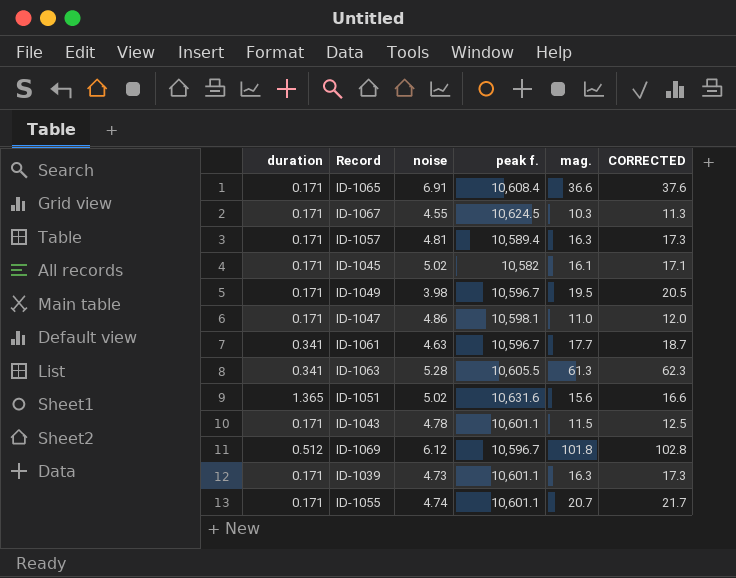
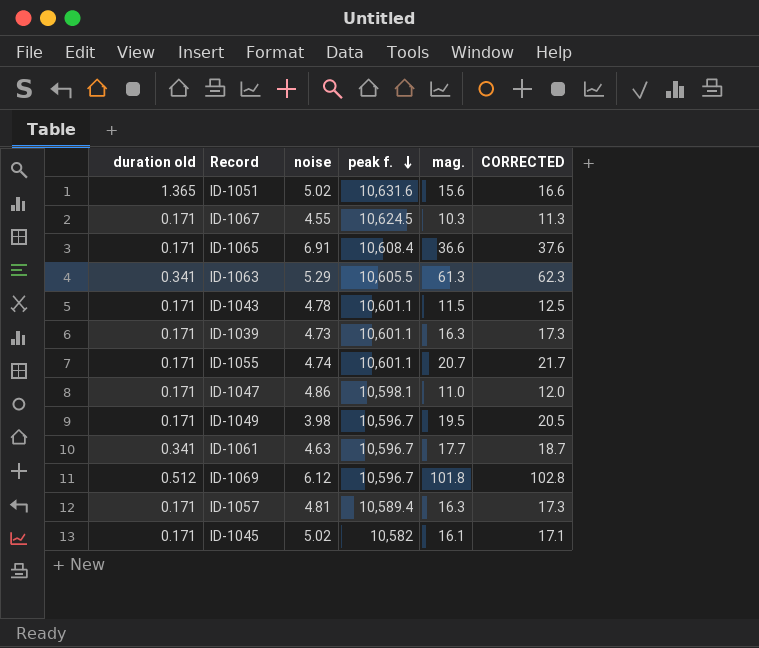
row order: none -> peak f. descending
column name: duration -> duration old
ID-1063 | noise: 5.28 -> 5.29

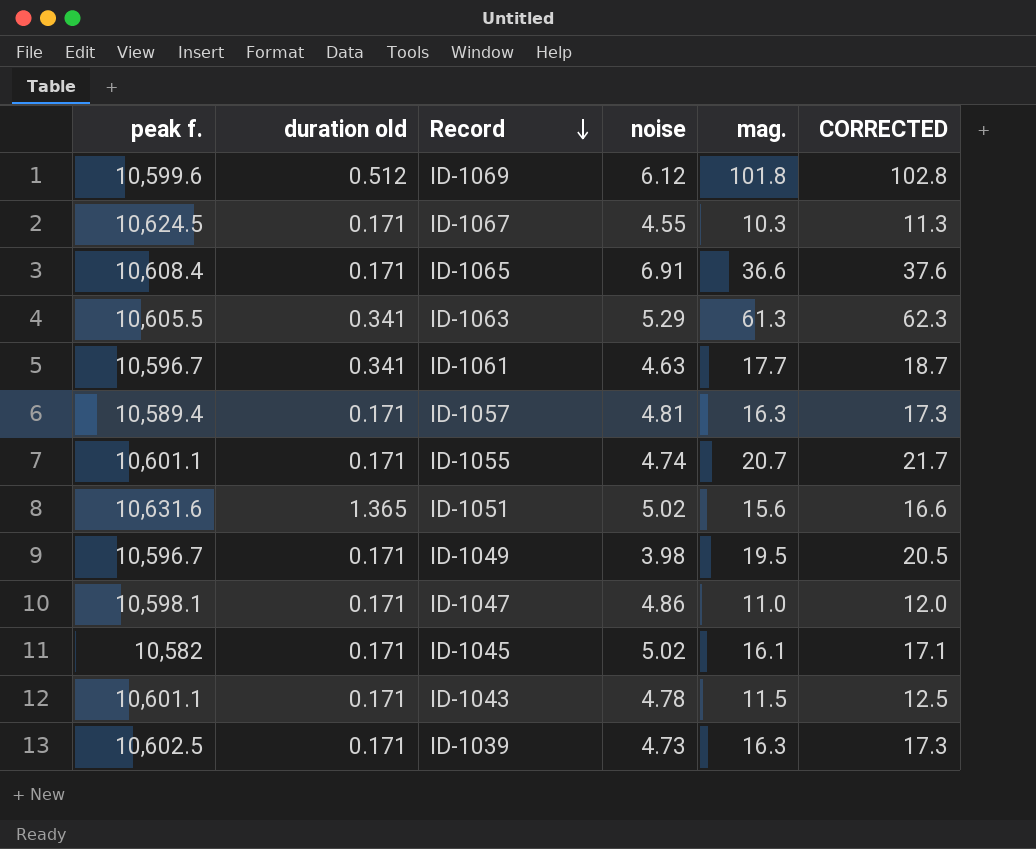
row order: peak f. descending -> Record descending
column peak f. | position: 4 -> 1
ID-1069 | peak f.: 10,596.7 -> 10,599.6
ID-1039 | peak f.: 10,601.1 -> 10,602.5

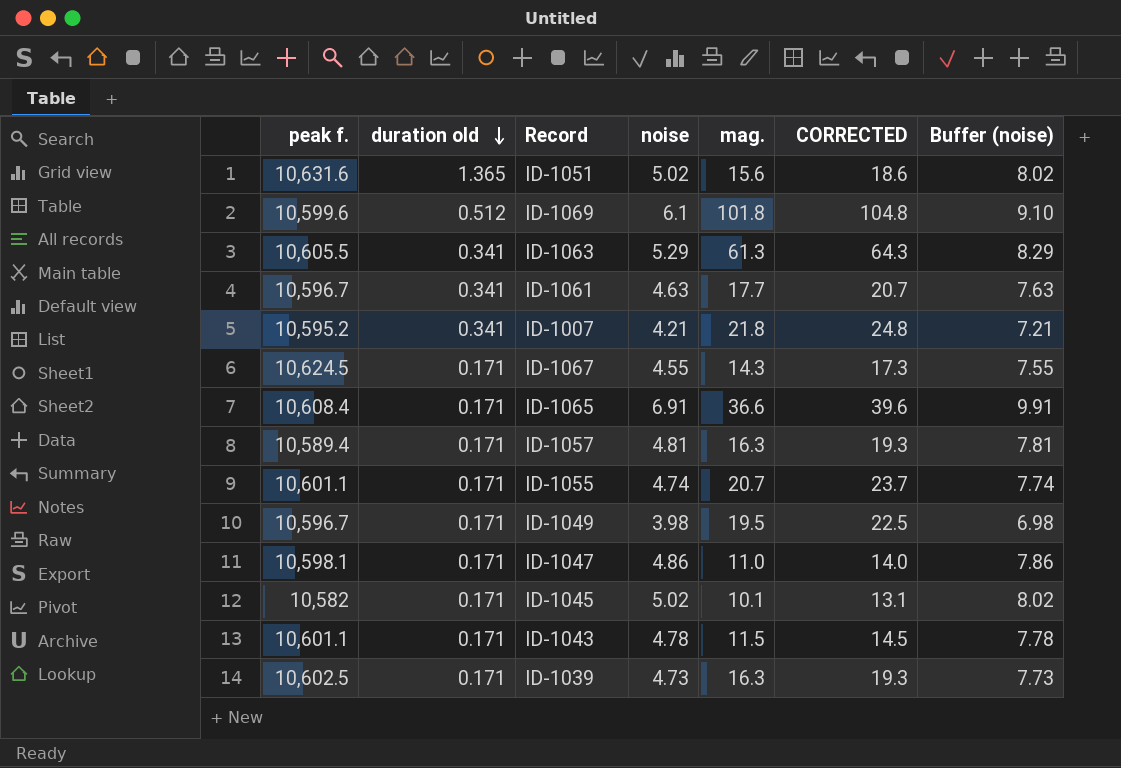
row order: Record descending -> duration old descending
column CORRECTED | formula: [mag.] + 1 -> [mag.] + 3
column Buffer (noise) | formula: none -> [noise] + 3
ID-1069 | noise: 6.12 -> 6.1
row ID-1007: none -> 10,595.2 | 0.341 | 4.21 | 21.8 | 24.8 | 7.21
ID-1067 | mag.: 10.3 -> 14.3
ID-1045 | mag.: 16.1 -> 10.1

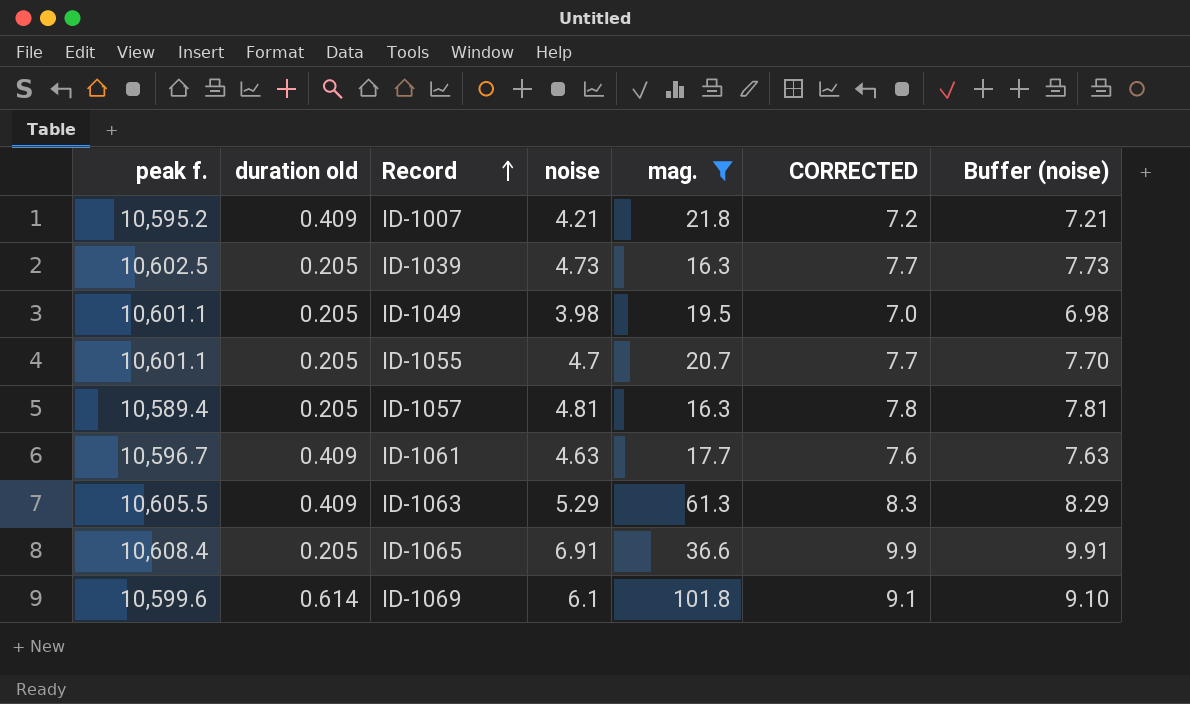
filter: none -> mag. >= 16.3
row order: duration old descending -> Record ascending
column CORRECTED | formula: [mag.] + 3 -> [noise] + 3
ID-1007 | duration old: 0.341 -> 0.409
ID-1039 | duration old: 0.171 -> 0.205
ID-1049 | peak f.: 10,596.7 -> 10,601.1
ID-1049 | duration old: 0.171 -> 0.205
ID-1055 | duration old: 0.171 -> 0.205
ID-1055 | noise: 4.74 -> 4.7
ID-1055 | Buffer (noise): 7.74 -> 7.70
ID-1057 | duration old: 0.171 -> 0.205
ID-1061 | duration old: 0.341 -> 0.409
ID-1063 | duration old: 0.341 -> 0.409
ID-1065 | duration old: 0.171 -> 0.205
ID-1069 | duration old: 0.512 -> 0.614

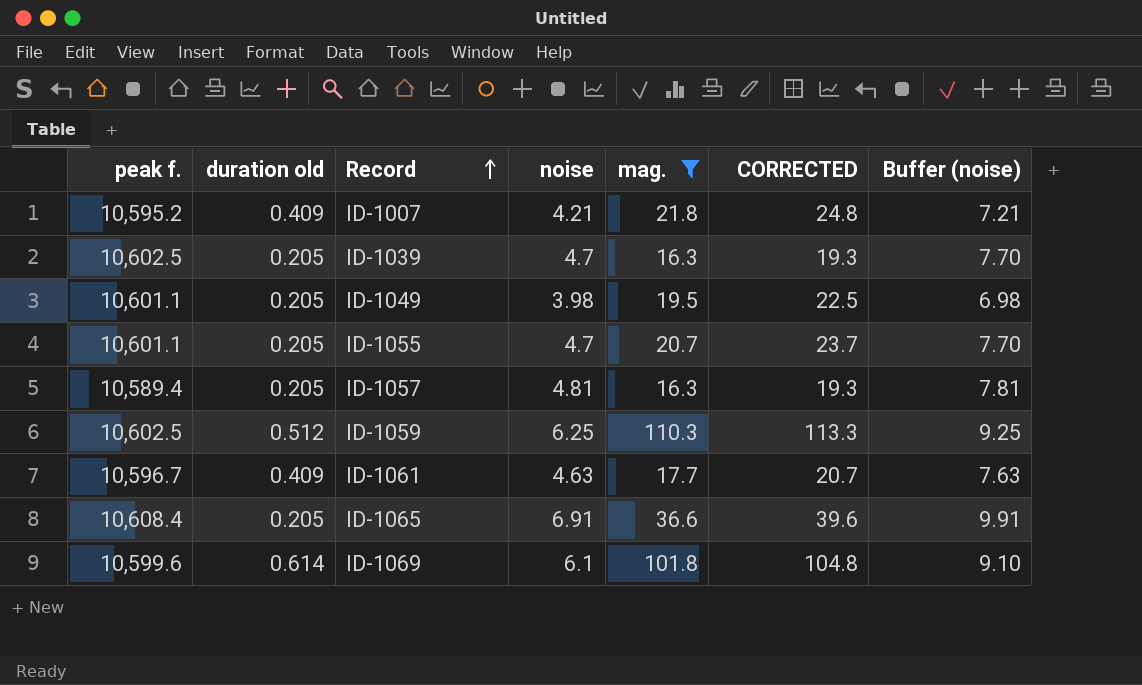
column CORRECTED | formula: [noise] + 3 -> [mag.] + 3
row ID-1063: 10,605.5 | 0.409 | 5.29 | 61.3 | 8.3 | 8.29 -> none
ID-1039 | noise: 4.73 -> 4.7
ID-1039 | Buffer (noise): 7.73 -> 7.70
row ID-1059: none -> 10,602.5 | 0.512 | 6.25 | 110.3 | 113.3 | 9.25

